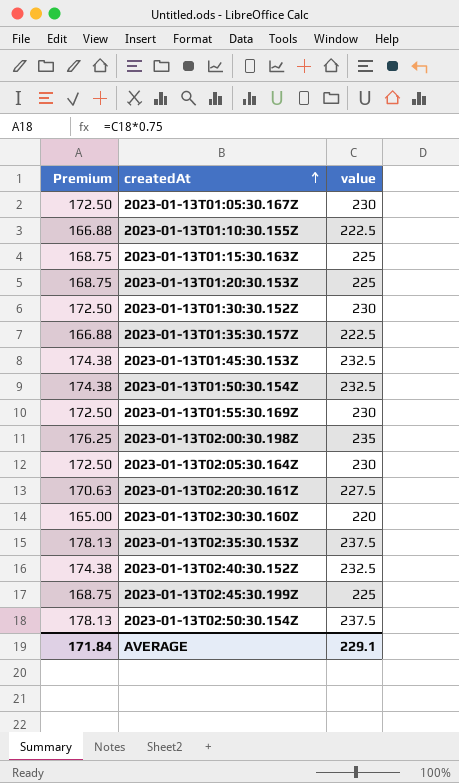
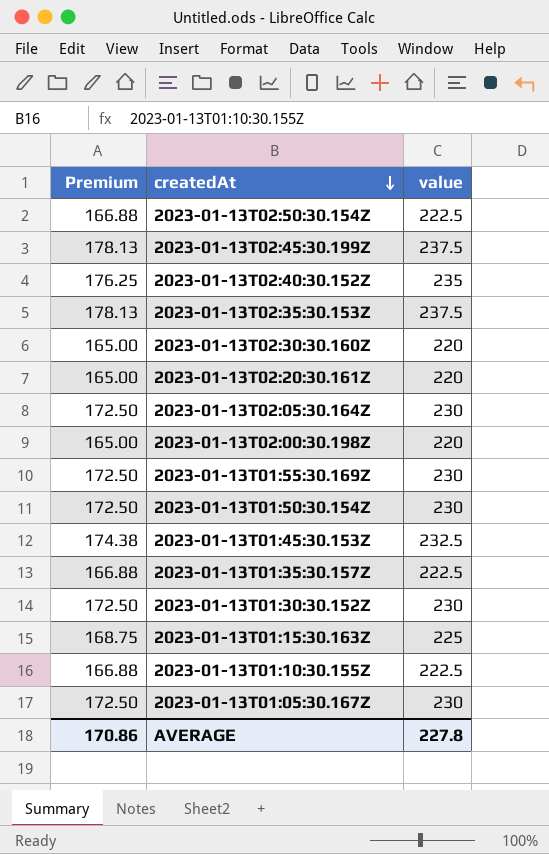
row order: createdAt ascending -> createdAt descending
row 2023-01-13T01:20:30.153Z: 168.75 | 225 -> none
2023-01-13T02:50:30.154Z | Premium: 178.13 -> 166.88
2023-01-13T02:50:30.154Z | value: 237.5 -> 222.5
2023-01-13T02:45:30.199Z | Premium: 168.75 -> 178.13
2023-01-13T02:45:30.199Z | value: 225 -> 237.5
2023-01-13T02:40:30.152Z | Premium: 174.38 -> 176.25
2023-01-13T02:40:30.152Z | value: 232.5 -> 235
2023-01-13T02:20:30.161Z | Premium: 170.63 -> 165.00
2023-01-13T02:20:30.161Z | value: 227.5 -> 220
2023-01-13T02:00:30.198Z | Premium: 176.25 -> 165.00
2023-01-13T02:00:30.198Z | value: 235 -> 220
2023-01-13T01:50:30.154Z | Premium: 174.38 -> 172.50
2023-01-13T01:50:30.154Z | value: 232.5 -> 230
AVERAGE | Premium: 171.84 -> 170.86
AVERAGE | value: 229.1 -> 227.8

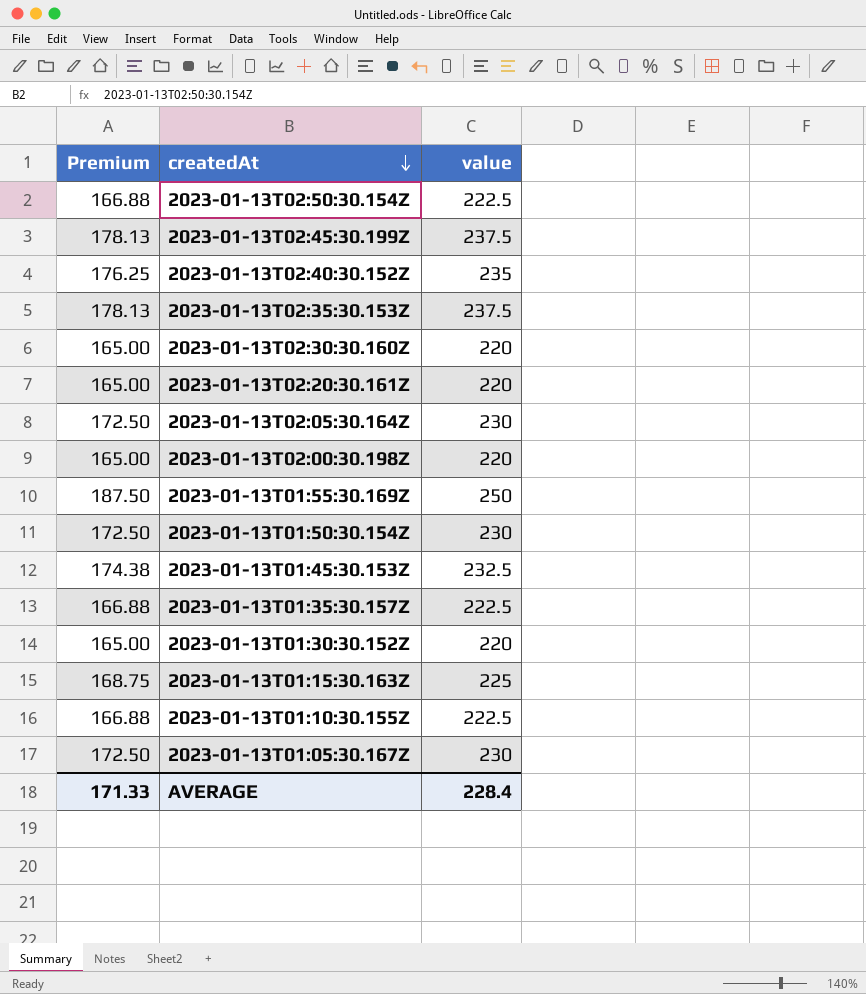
2023-01-13T01:55:30.169Z | Premium: 172.50 -> 187.50
2023-01-13T01:55:30.169Z | value: 230 -> 250
2023-01-13T01:30:30.152Z | Premium: 172.50 -> 165.00
2023-01-13T01:30:30.152Z | value: 230 -> 220
AVERAGE | Premium: 170.86 -> 171.33
AVERAGE | value: 227.8 -> 228.4

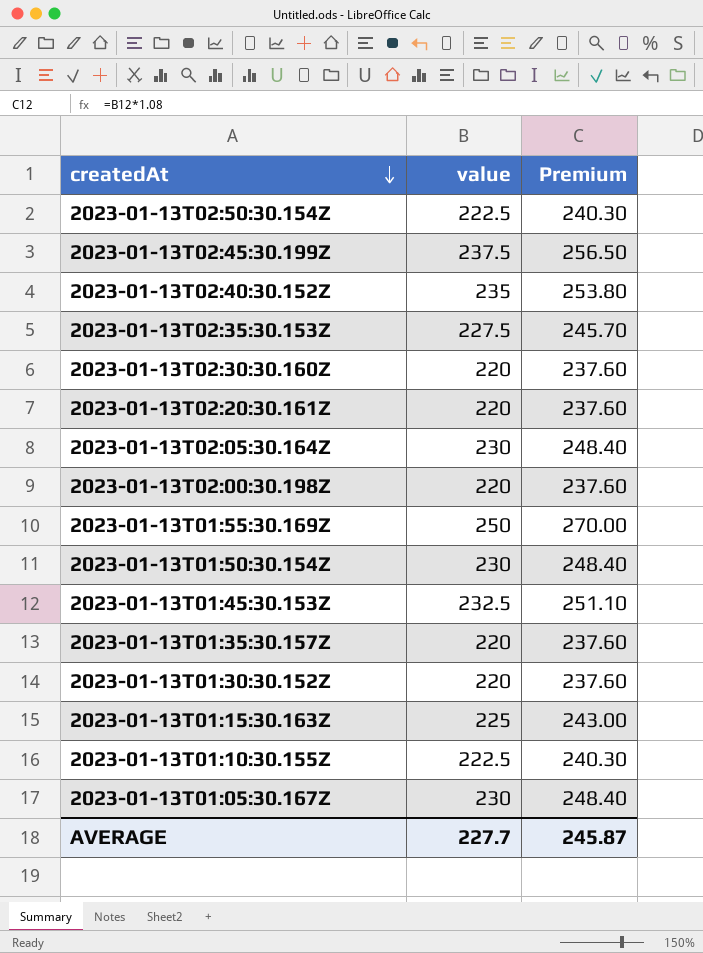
column Premium | formula: [value] * 0.75 -> [value] * 1.08
column Premium | position: 1 -> 3
2023-01-13T02:35:30.153Z | value: 237.5 -> 227.5
2023-01-13T01:35:30.157Z | value: 222.5 -> 220
AVERAGE | value: 228.4 -> 227.7
AVERAGE | Premium: 171.33 -> 245.87

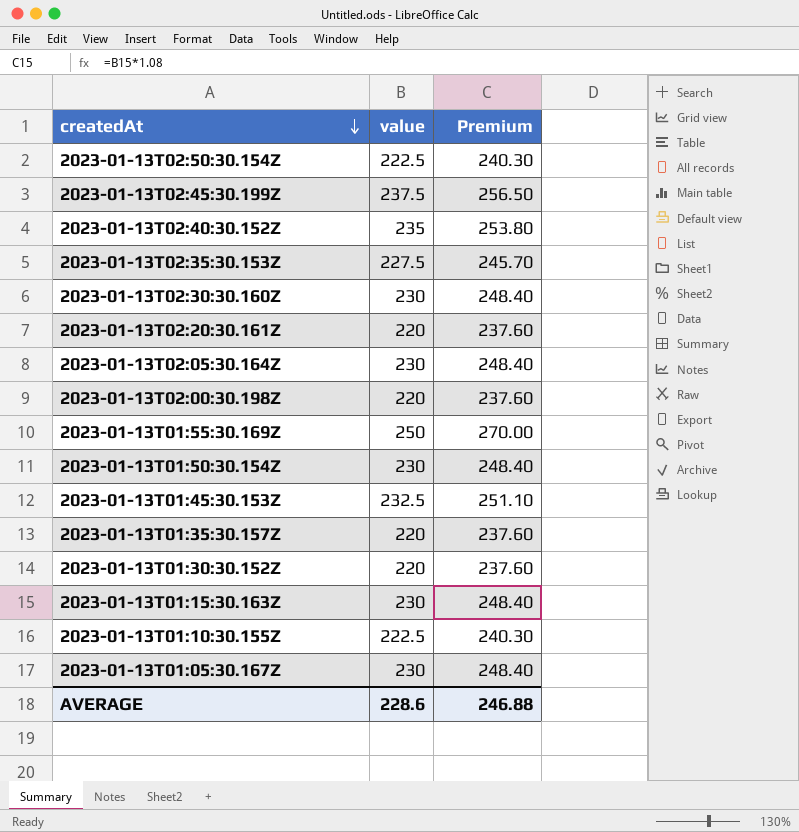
2023-01-13T02:30:30.160Z | value: 220 -> 230
2023-01-13T02:30:30.160Z | Premium: 237.60 -> 248.40
2023-01-13T01:15:30.163Z | value: 225 -> 230
2023-01-13T01:15:30.163Z | Premium: 243.00 -> 248.40
AVERAGE | value: 227.7 -> 228.6
AVERAGE | Premium: 245.87 -> 246.88

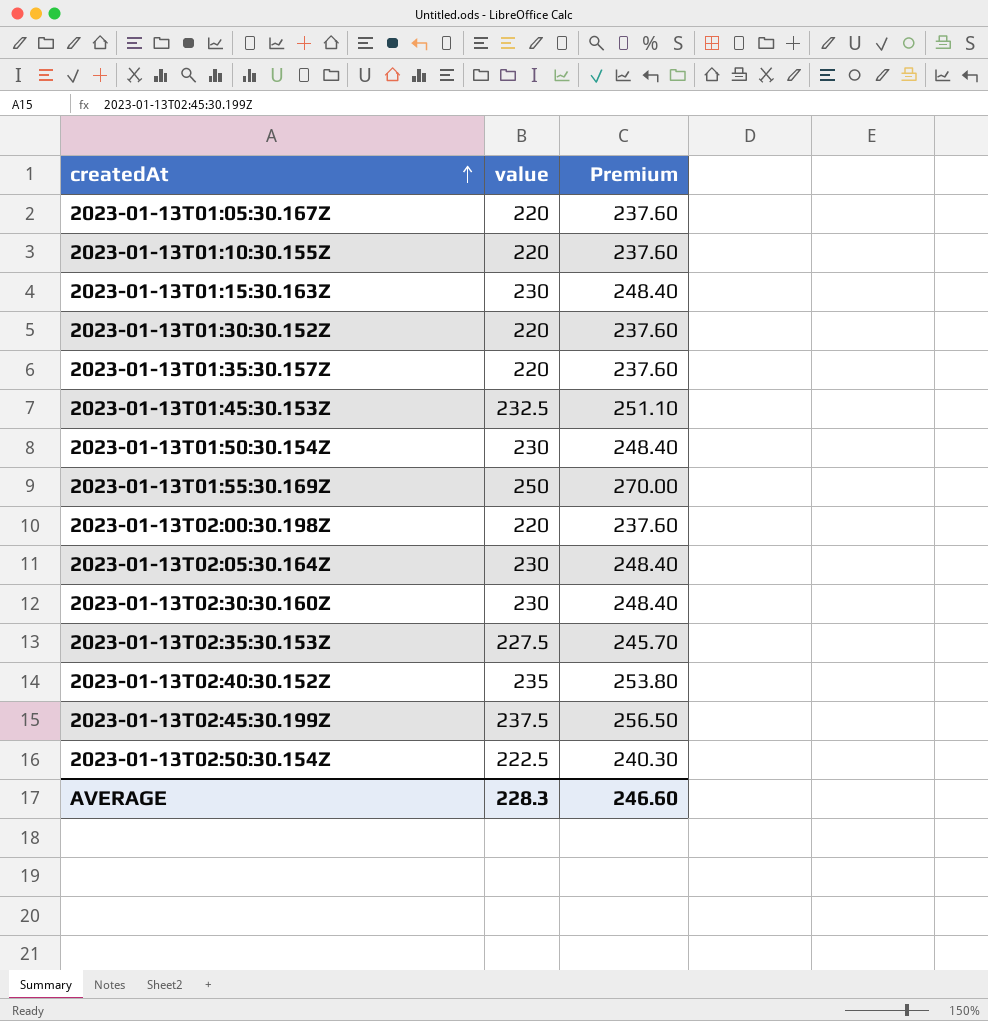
row order: createdAt descending -> createdAt ascending
row 2023-01-13T02:20:30.161Z: 220 | 237.60 -> none
2023-01-13T01:05:30.167Z | value: 230 -> 220
2023-01-13T01:05:30.167Z | Premium: 248.40 -> 237.60
2023-01-13T01:10:30.155Z | value: 222.5 -> 220
2023-01-13T01:10:30.155Z | Premium: 240.30 -> 237.60
AVERAGE | value: 228.6 -> 228.3
AVERAGE | Premium: 246.88 -> 246.60

